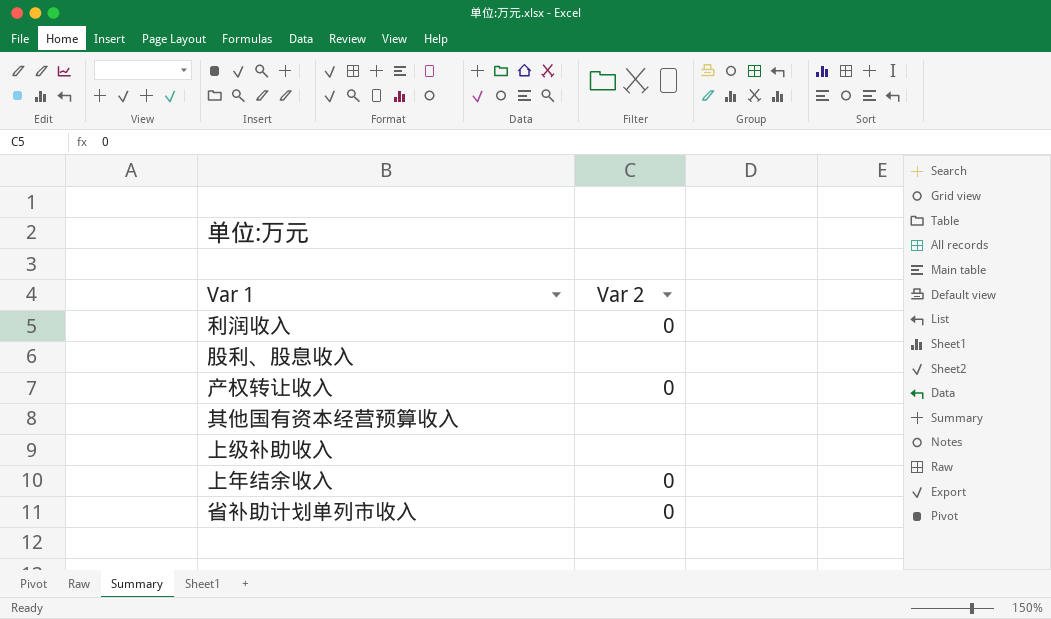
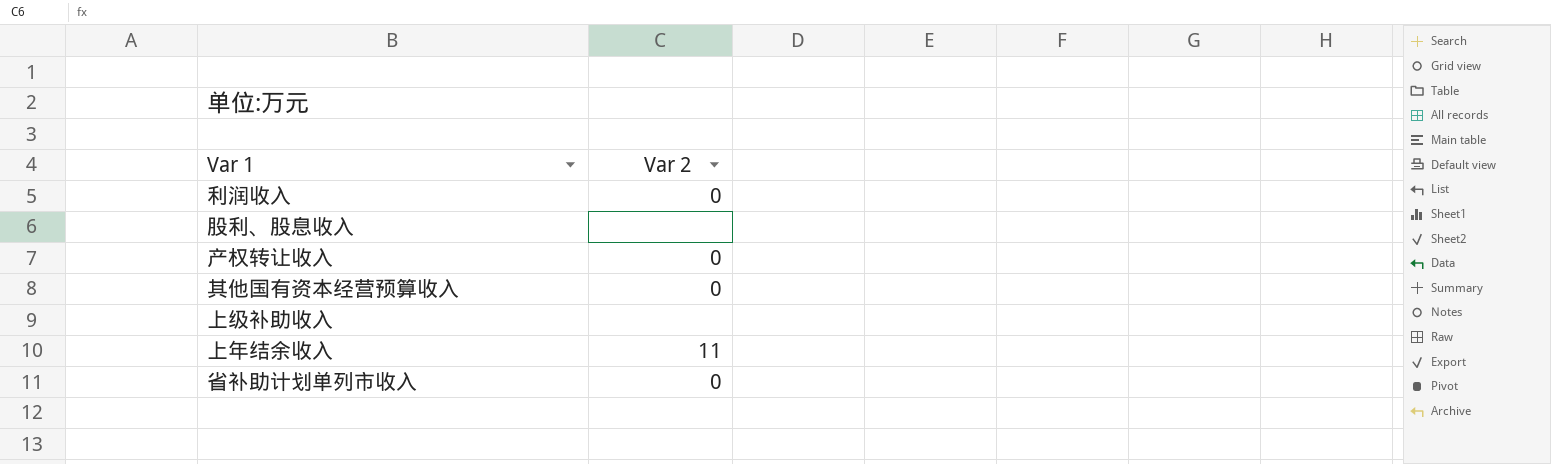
其他国有资本经营预算收入 | Var 2: none -> 0
上年结余收入 | Var 2: 0 -> 11

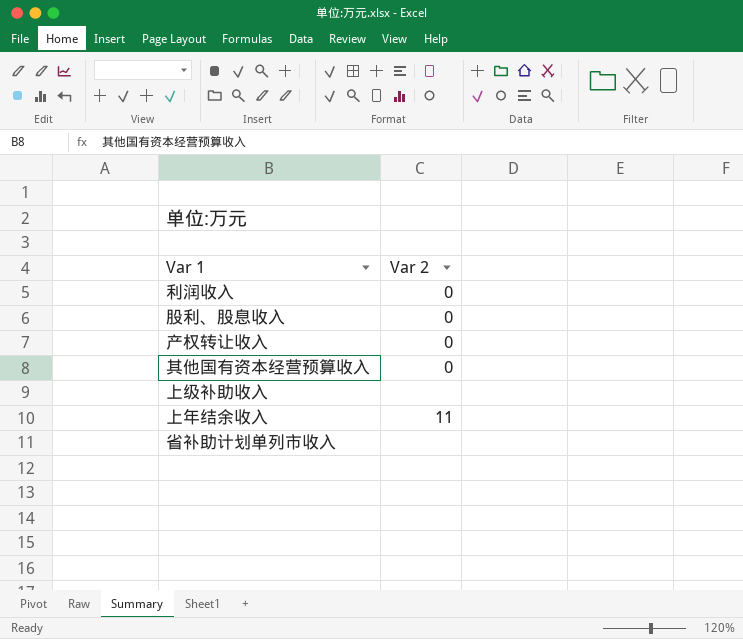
股利、股息收入 | Var 2: none -> 0
省补助计划单列市收入 | Var 2: 0 -> none

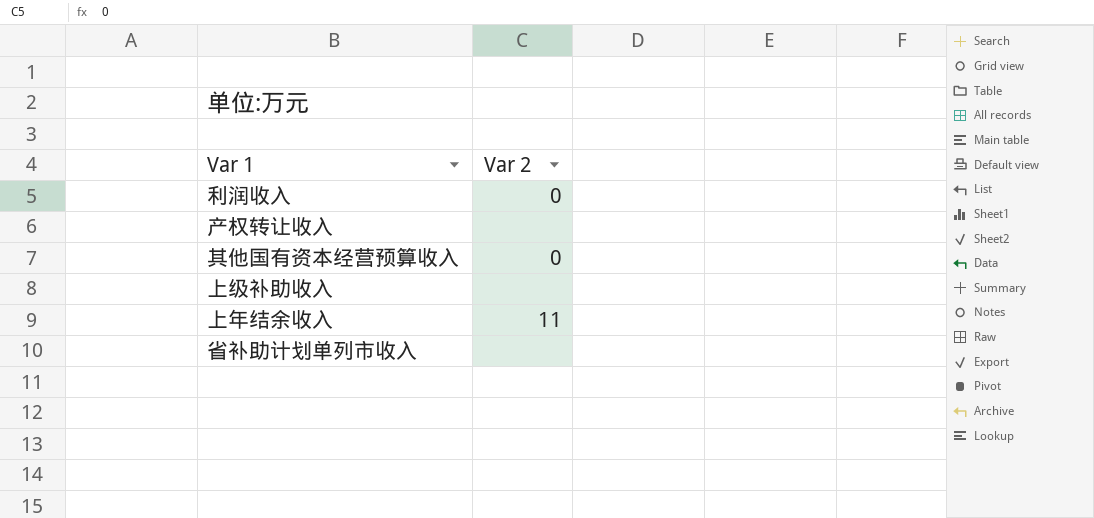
row 股利、股息收入: 0 -> none
产权转让收入 | Var 2: 0 -> none

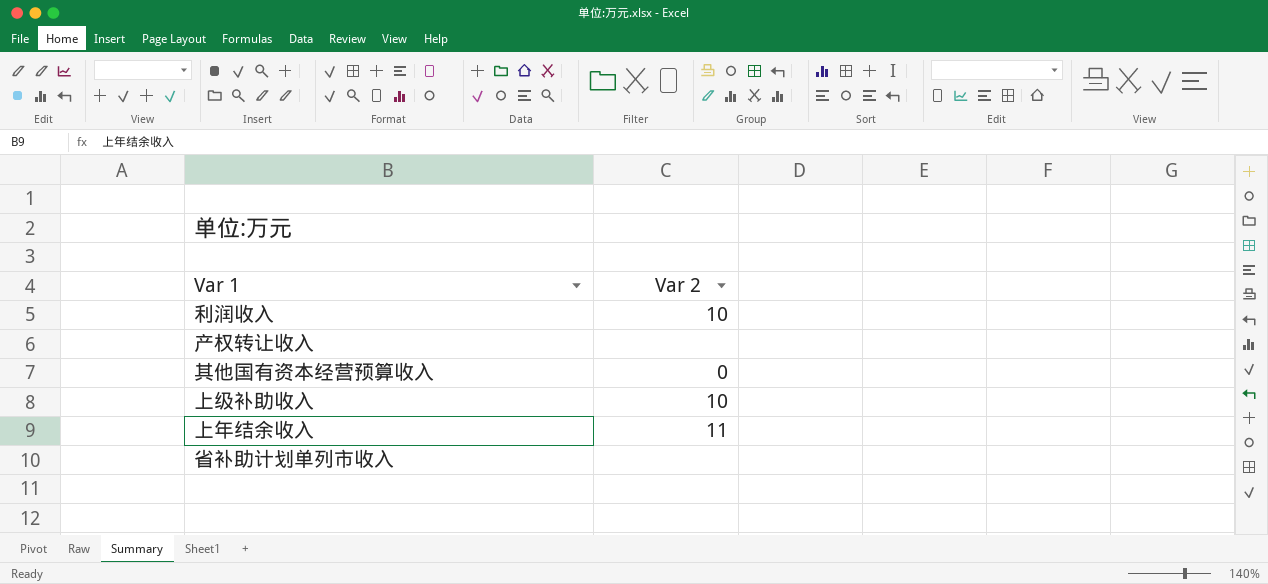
利润收入 | Var 2: 0 -> 10
上级补助收入 | Var 2: none -> 10

